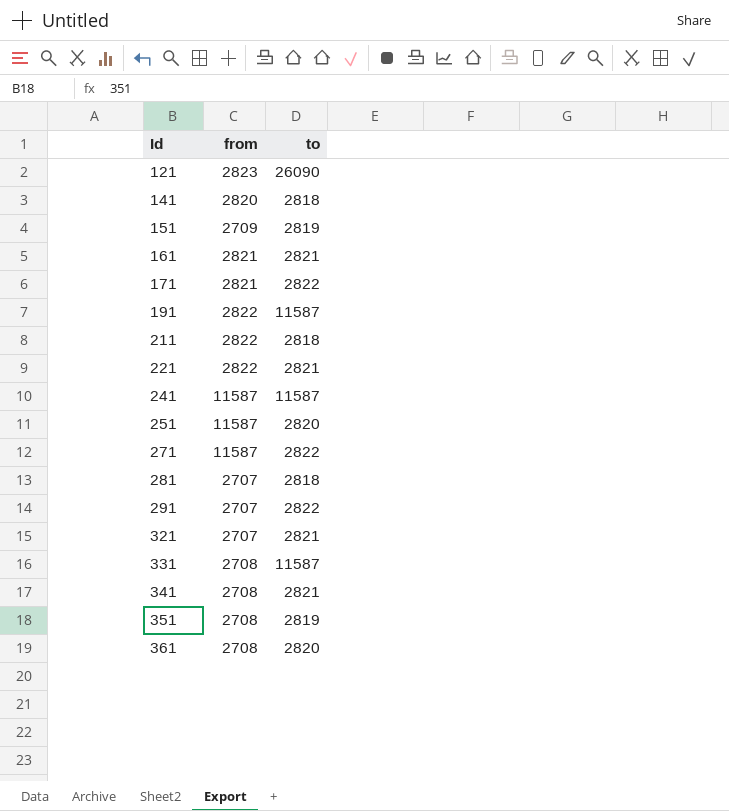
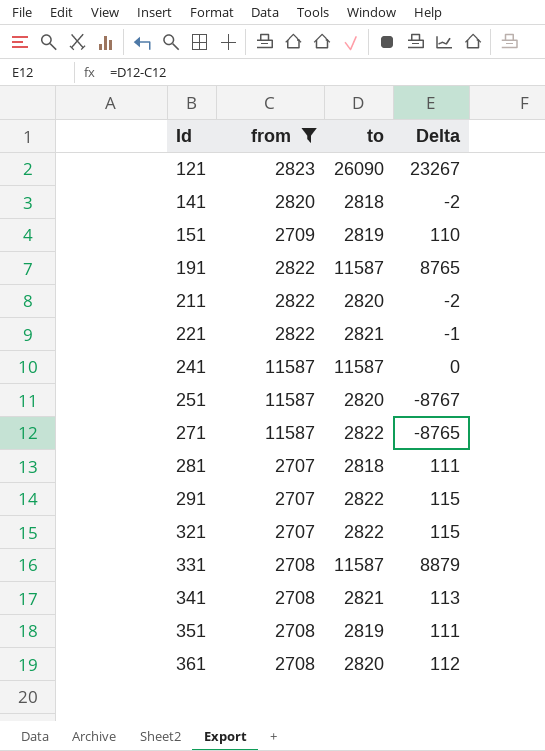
filter: none -> from != 2821
column Delta | formula: none -> [to] - [from]
211 | to: 2818 -> 2820
321 | to: 2821 -> 2822

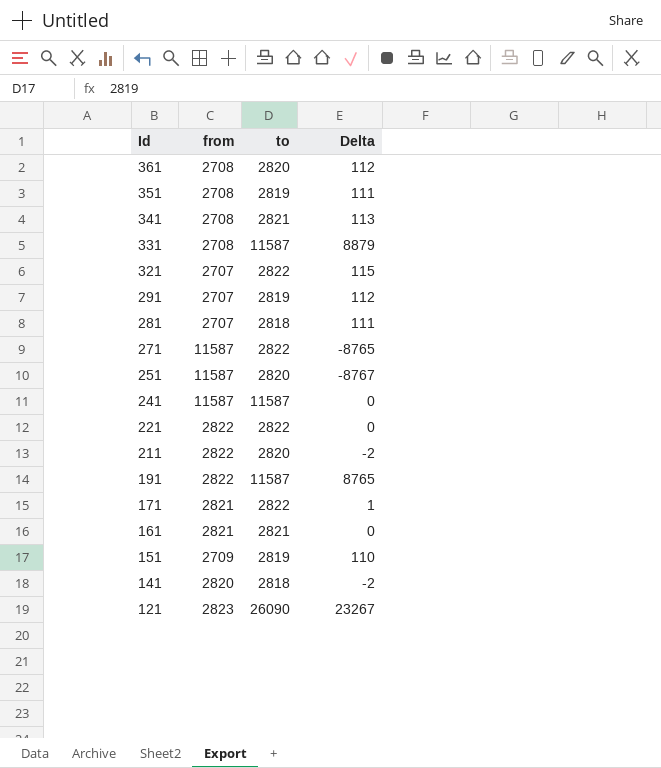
filter: from != 2821 -> none
row order: Id ascending -> Id descending
291 | to: 2822 -> 2819
291 | Delta: 115 -> 112
221 | to: 2821 -> 2822
221 | Delta: -1 -> 0

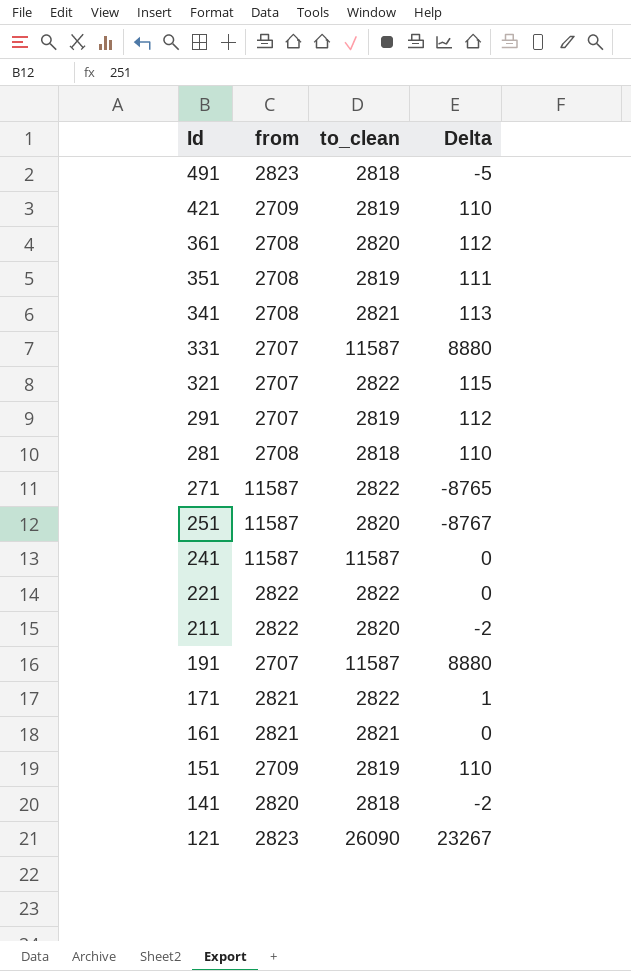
column name: to -> to_clean
row 491: none -> 2823 | 2818 | -5
row 421: none -> 2709 | 2819 | 110
331 | from: 2708 -> 2707
331 | Delta: 8879 -> 8880
281 | from: 2707 -> 2708
281 | Delta: 111 -> 110
191 | from: 2822 -> 2707
191 | Delta: 8765 -> 8880

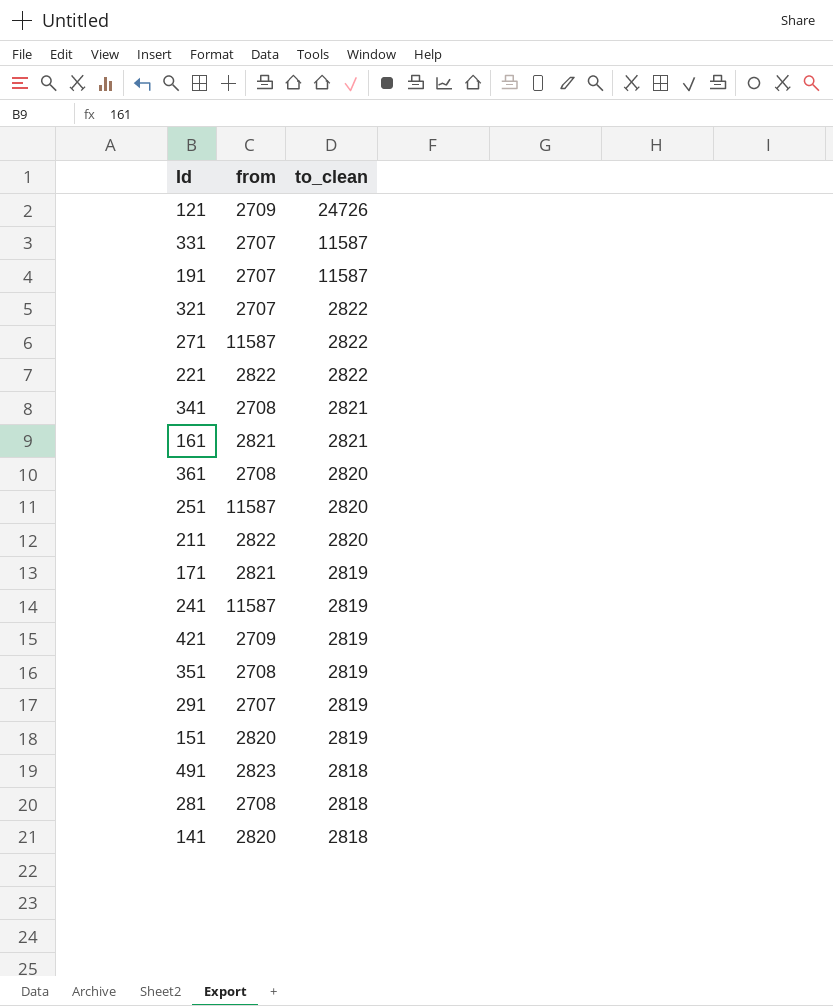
row order: Id descending -> to_clean descending
column Delta | formula: [to_clean] - [from] -> none
121 | from: 2823 -> 2709
121 | to_clean: 26090 -> 24726
171 | to_clean: 2822 -> 2819
241 | to_clean: 11587 -> 2819
151 | from: 2709 -> 2820

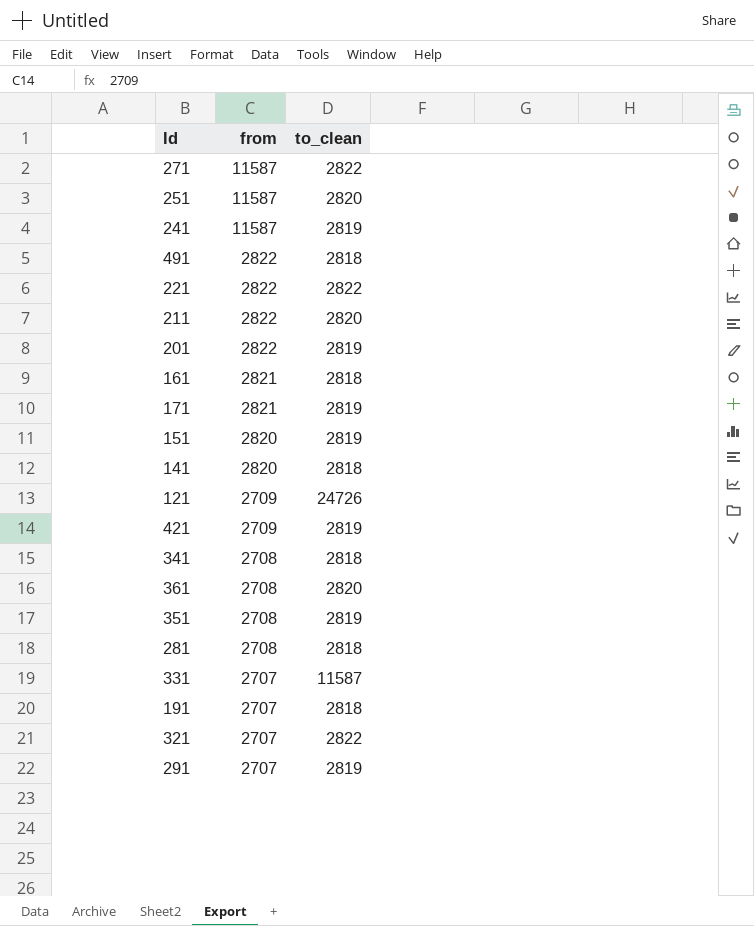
row order: to_clean descending -> from descending
491 | from: 2823 -> 2822
row 201: none -> 2822 | 2819
161 | to_clean: 2821 -> 2818
341 | to_clean: 2821 -> 2818
191 | to_clean: 11587 -> 2818

